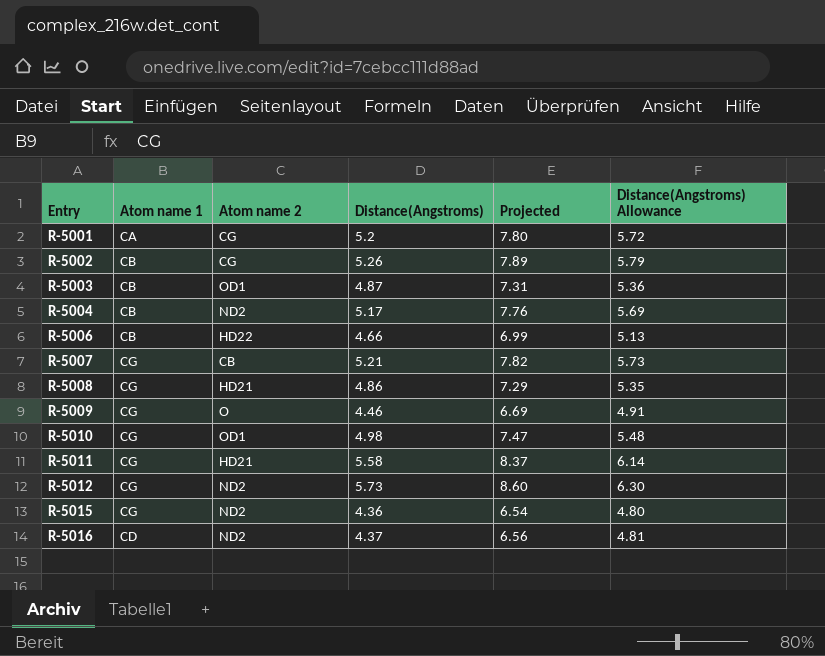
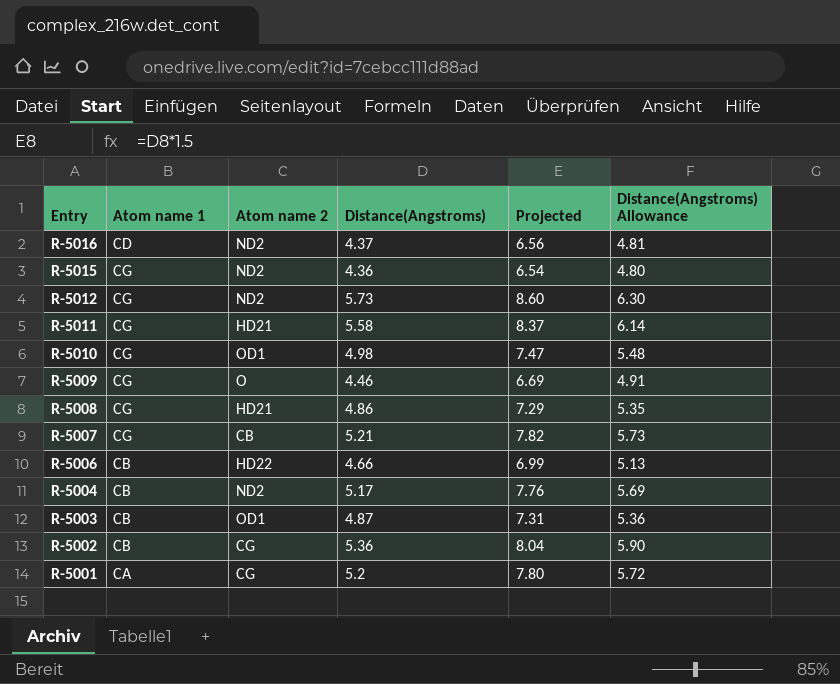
row order: Entry ascending -> Entry descending
R-5002 | Distance(Angstroms): 5.26 -> 5.36
R-5002 | Projected: 7.89 -> 8.04
R-5002 | Distance(Angstroms) Allowance: 5.79 -> 5.90

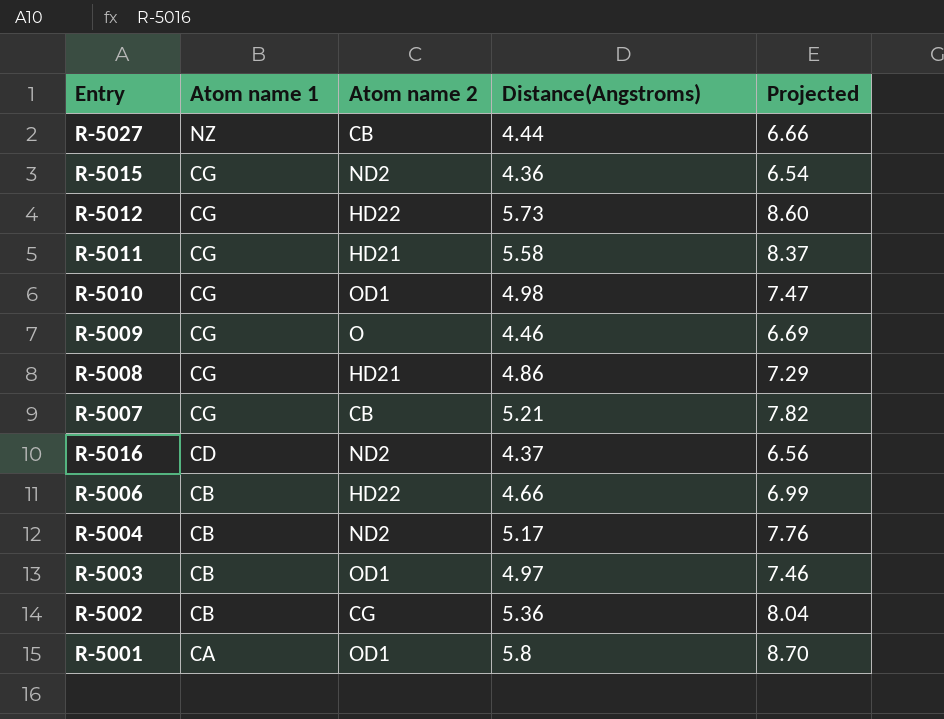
row order: Entry descending -> Atom name 1 descending
column Distance(Angstroms) Allowance | formula: [Distance(Angstroms)] * 1.1 -> none
row R-5027: none -> NZ | CB | 4.44 | 6.66
R-5012 | Atom name 2: ND2 -> HD22
R-5003 | Distance(Angstroms): 4.87 -> 4.97
R-5003 | Projected: 7.31 -> 7.46
R-5001 | Atom name 2: CG -> OD1
R-5001 | Distance(Angstroms): 5.2 -> 5.8
R-5001 | Projected: 7.80 -> 8.70

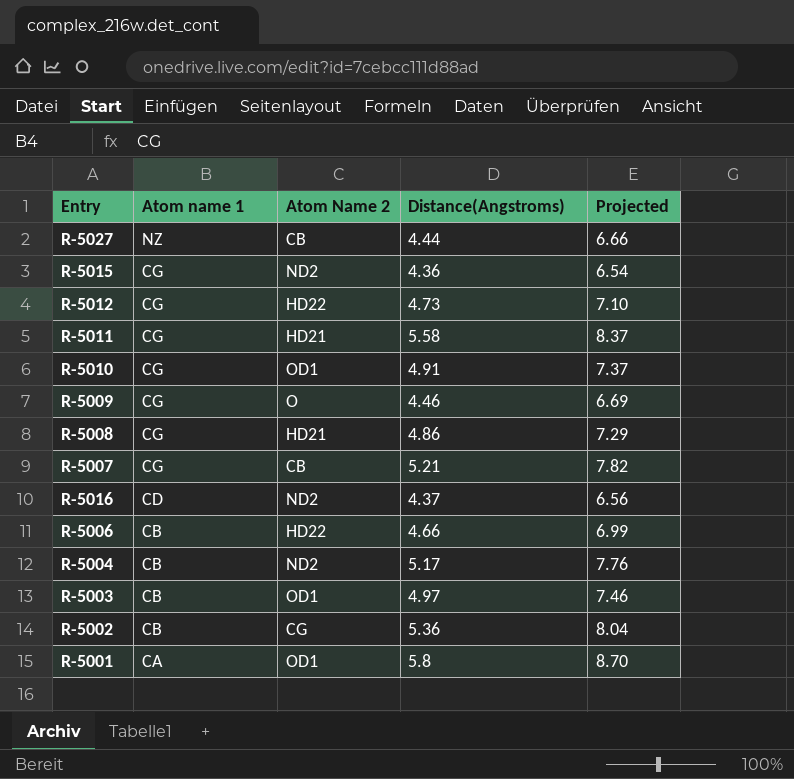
column name: Atom name 2 -> Atom Name 2
R-5012 | Distance(Angstroms): 5.73 -> 4.73
R-5012 | Projected: 8.60 -> 7.10
R-5010 | Distance(Angstroms): 4.98 -> 4.91
R-5010 | Projected: 7.47 -> 7.37

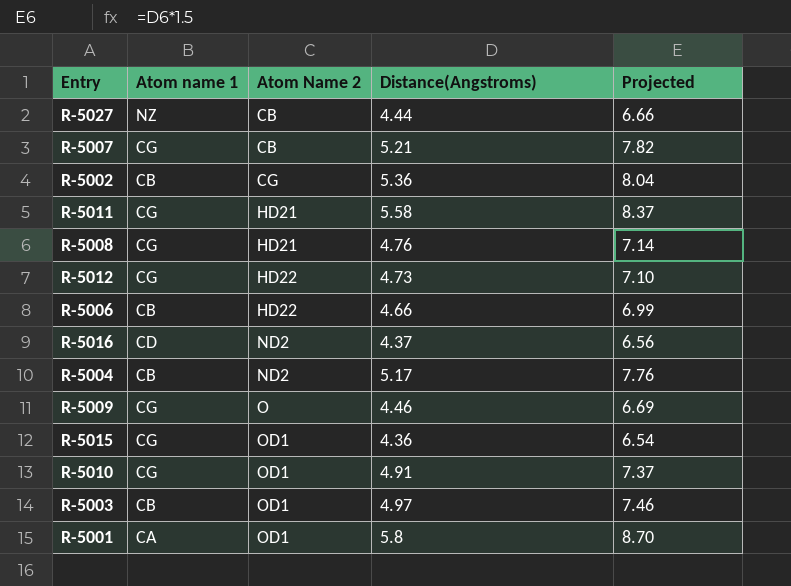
row order: Atom name 1 descending -> Atom Name 2 ascending
R-5008 | Distance(Angstroms): 4.86 -> 4.76
R-5008 | Projected: 7.29 -> 7.14
R-5015 | Atom Name 2: ND2 -> OD1

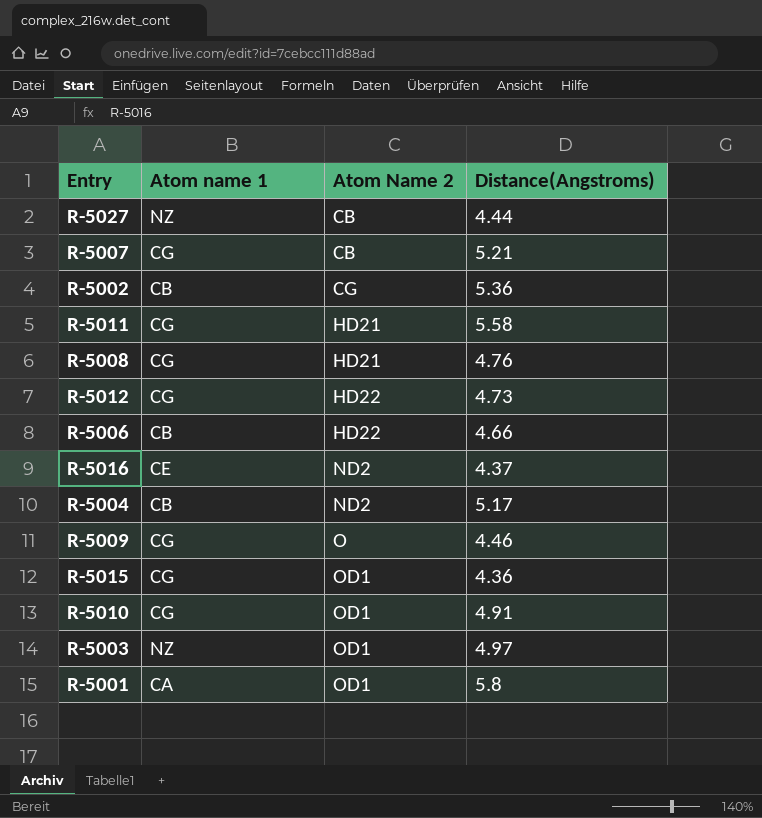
column Projected | formula: [Distance(Angstroms)] * 1.5 -> none
R-5016 | Atom name 1: CD -> CE
R-5003 | Atom name 1: CB -> NZ

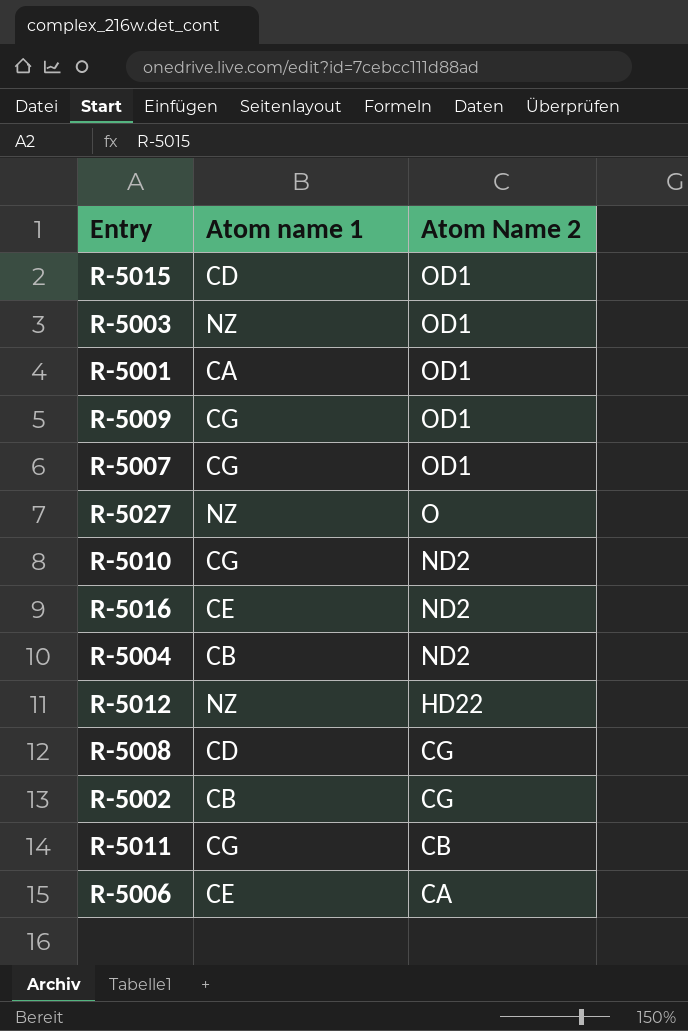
row order: Atom Name 2 ascending -> Atom Name 2 descending
column Distance(Angstroms) | position: 4 -> none
R-5015 | Atom name 1: CG -> CD
R-5009 | Atom Name 2: O -> OD1
R-5007 | Atom Name 2: CB -> OD1
R-5027 | Atom Name 2: CB -> O
R-5010 | Atom Name 2: OD1 -> ND2
R-5012 | Atom name 1: CG -> NZ
R-5008 | Atom name 1: CG -> CD
R-5008 | Atom Name 2: HD21 -> CG
R-5011 | Atom Name 2: HD21 -> CB
R-5006 | Atom name 1: CB -> CE
R-5006 | Atom Name 2: HD22 -> CA

